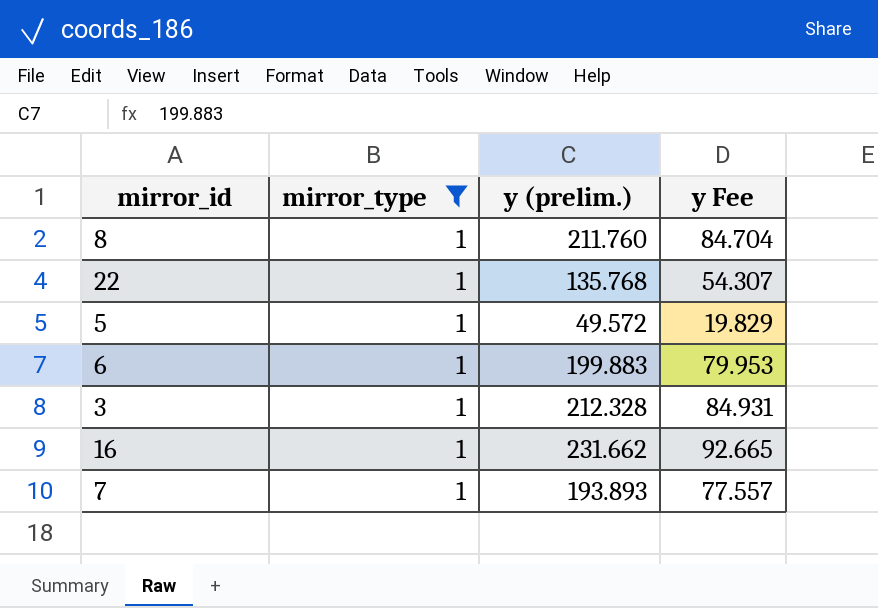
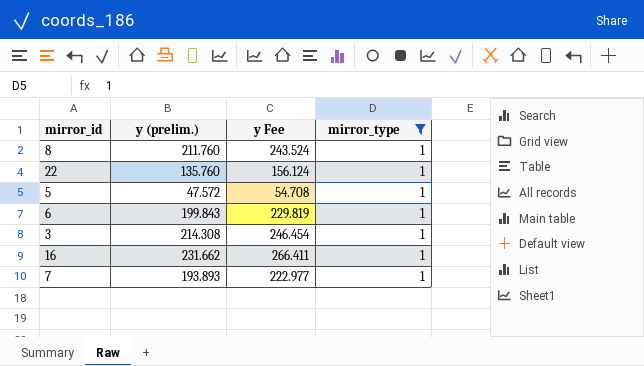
column y Fee | formula: [y (prelim.)] * 0.4 -> [y (prelim.)] * 1.15
column mirror_type | position: 2 -> 4
22 | y (prelim.): 135.768 -> 135.760
5 | y (prelim.): 49.572 -> 47.572
6 | y (prelim.): 199.883 -> 199.843
3 | y (prelim.): 212.328 -> 214.308

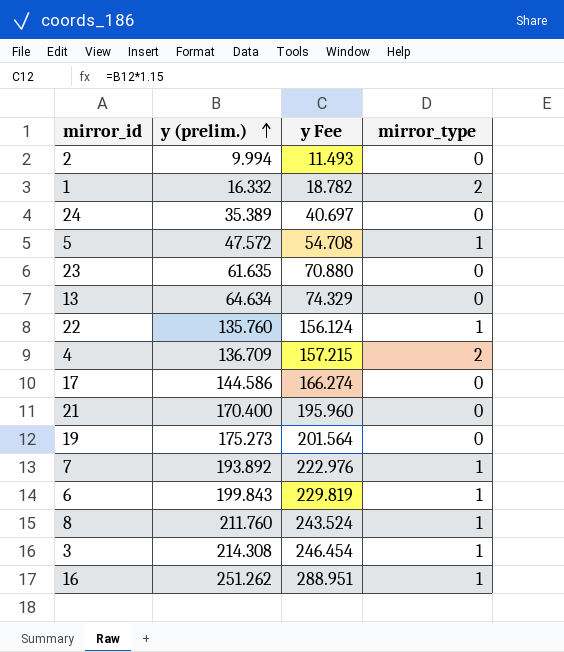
filter: mirror_type = 1 -> none
row order: none -> y (prelim.) ascending
7 | y (prelim.): 193.893 -> 193.892
7 | y Fee: 222.977 -> 222.976
16 | y (prelim.): 231.662 -> 251.262
16 | y Fee: 266.411 -> 288.951

